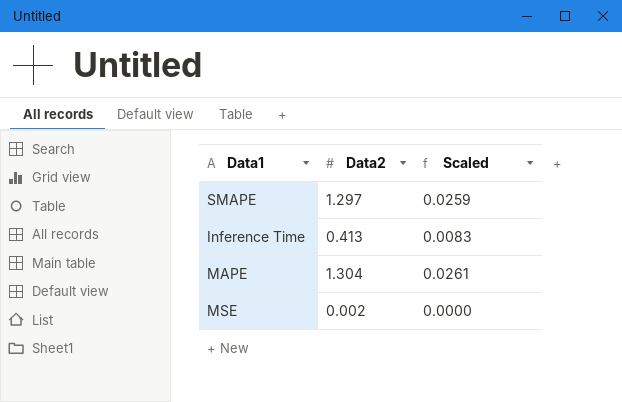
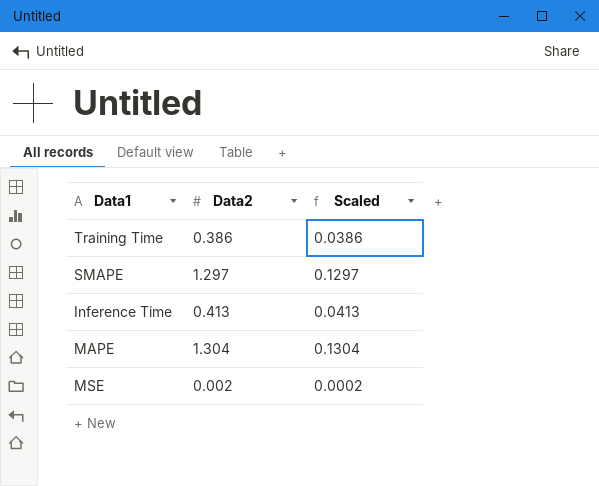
column Scaled | formula: [Data2] * 0.02 -> [Data2] * 0.1
row Training Time: none -> 0.386 | 0.0386

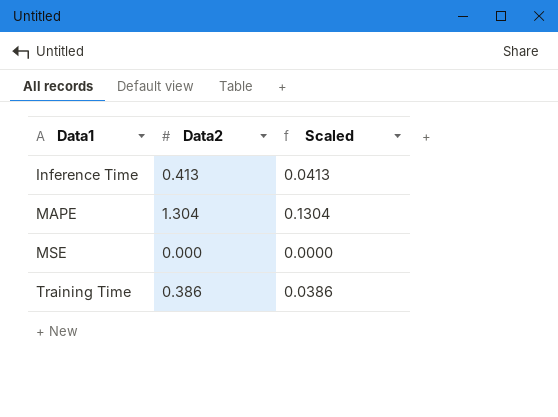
row order: none -> Data1 ascending
row SMAPE: 1.297 | 0.1297 -> none
MSE | Data2: 0.002 -> 0.000
MSE | Scaled: 0.0002 -> 0.0000

